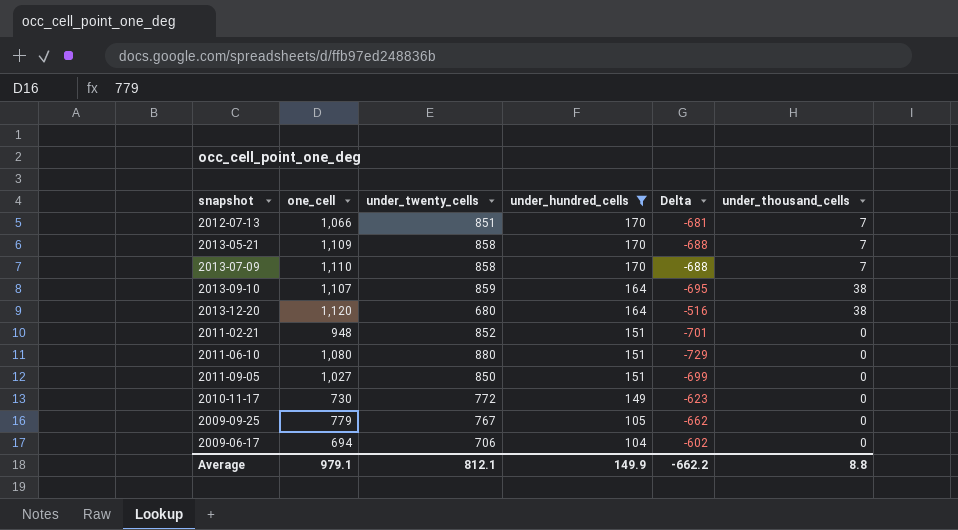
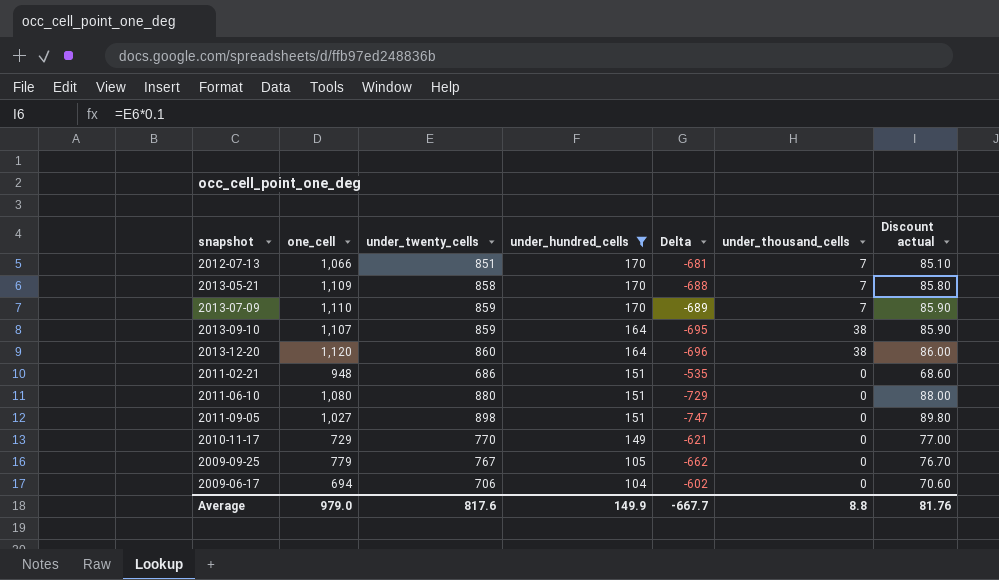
column Discount actual | formula: none -> [under_twenty_cells] * 0.1
2013-07-09 | under_twenty_cells: 858 -> 859
2013-07-09 | Delta: -688 -> -689
2013-12-20 | under_twenty_cells: 680 -> 860
2013-12-20 | Delta: -516 -> -696
2011-02-21 | under_twenty_cells: 852 -> 686
2011-02-21 | Delta: -701 -> -535
2011-09-05 | under_twenty_cells: 850 -> 898
2011-09-05 | Delta: -699 -> -747
2010-11-17 | one_cell: 730 -> 729
2010-11-17 | under_twenty_cells: 772 -> 770
2010-11-17 | Delta: -623 -> -621
Average | one_cell: 979.1 -> 979.0
Average | under_twenty_cells: 812.1 -> 817.6
Average | Delta: -662.2 -> -667.7

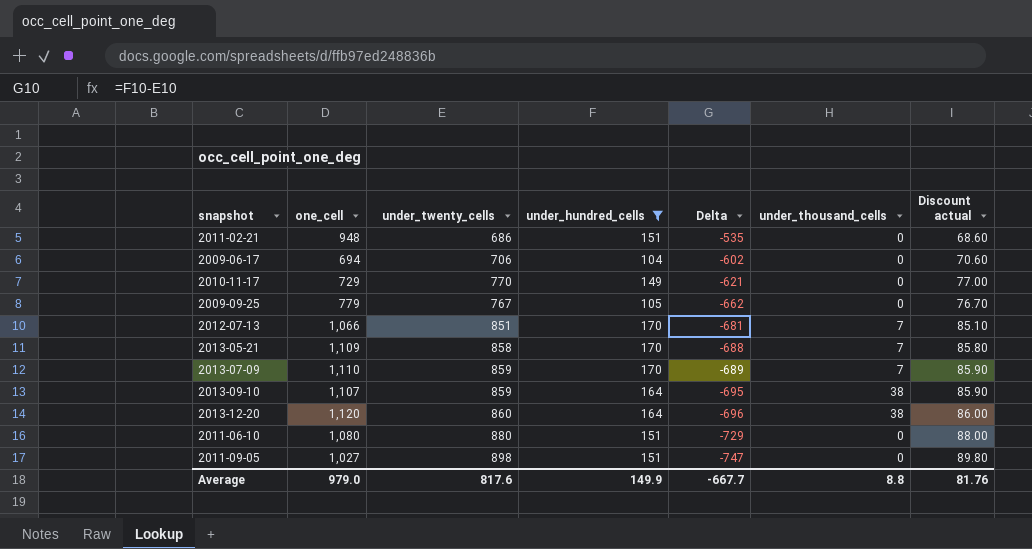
row order: under_hundred_cells descending -> Delta descending

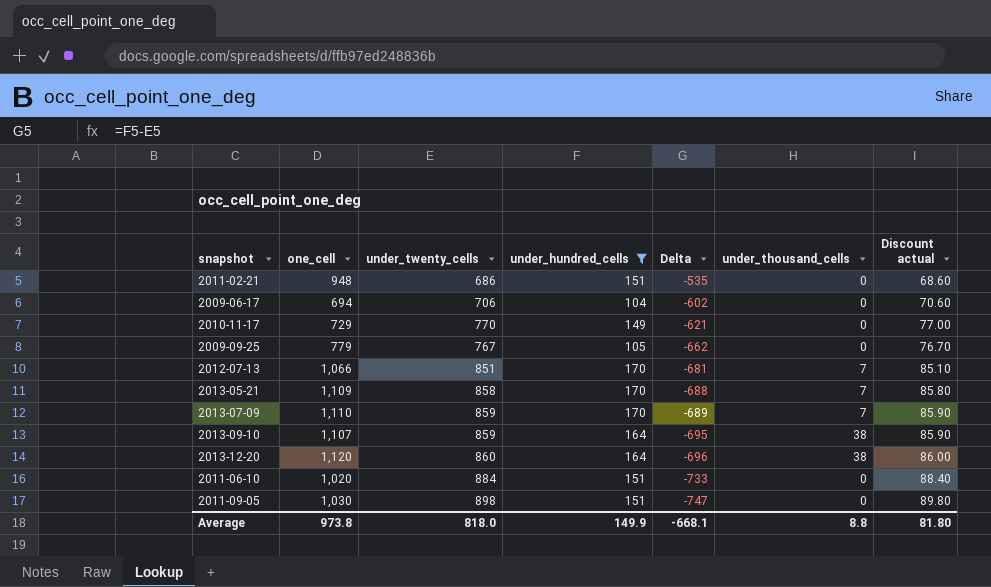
2011-06-10 | one_cell: 1,080 -> 1,020
2011-06-10 | under_twenty_cells: 880 -> 884
2011-06-10 | Delta: -729 -> -733
2011-06-10 | Discount actual: 88.00 -> 88.40
2011-09-05 | one_cell: 1,027 -> 1,030
Average | one_cell: 979.0 -> 973.8
Average | under_twenty_cells: 817.6 -> 818.0
Average | Delta: -667.7 -> -668.1
Average | Discount actual: 81.76 -> 81.80

